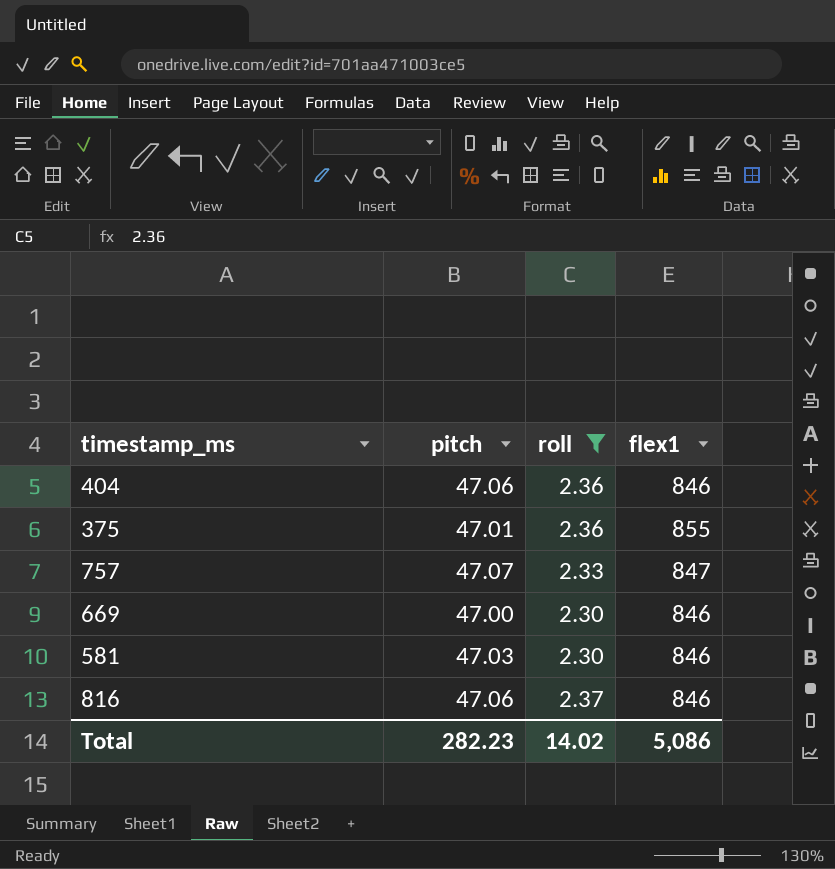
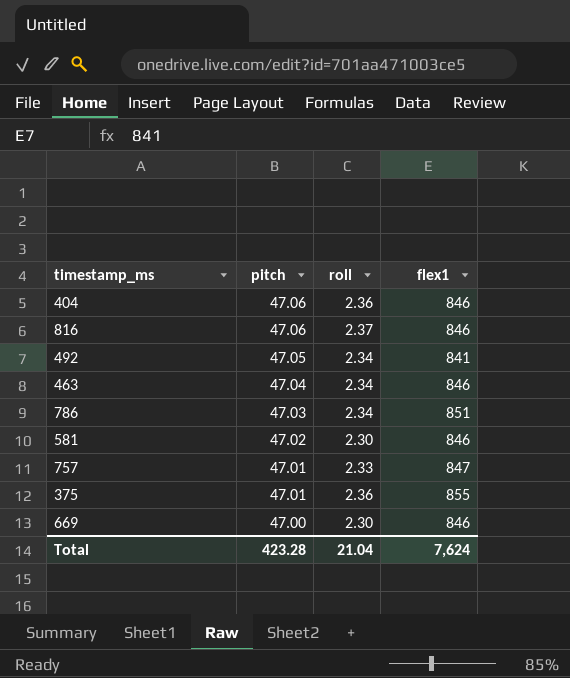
filter: roll != 2.34 -> none
row order: none -> pitch descending
581 | pitch: 47.03 -> 47.02
757 | pitch: 47.07 -> 47.01
Total | pitch: 282.23 -> 423.28
Total | roll: 14.02 -> 21.04
Total | flex1: 5,086 -> 7,624

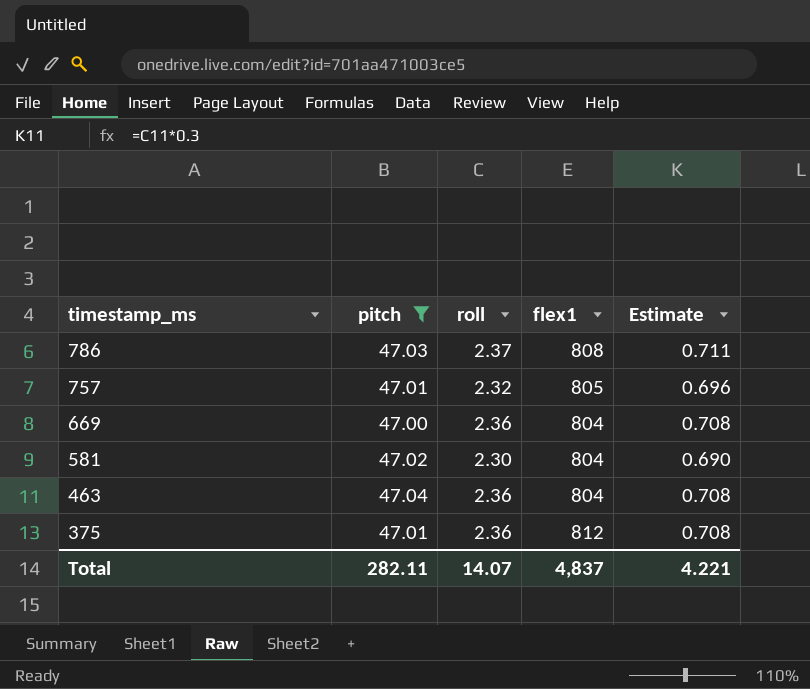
filter: none -> pitch <= 47.04
row order: pitch descending -> timestamp_ms descending
column Estimate | formula: none -> [roll] * 0.3
786 | roll: 2.34 -> 2.37
786 | flex1: 851 -> 808
757 | roll: 2.33 -> 2.32
757 | flex1: 847 -> 805
669 | roll: 2.30 -> 2.36
669 | flex1: 846 -> 804
581 | flex1: 846 -> 804
463 | roll: 2.34 -> 2.36
463 | flex1: 846 -> 804
375 | flex1: 855 -> 812
Total | pitch: 423.28 -> 282.11
Total | roll: 21.04 -> 14.07
Total | flex1: 7,624 -> 4,837

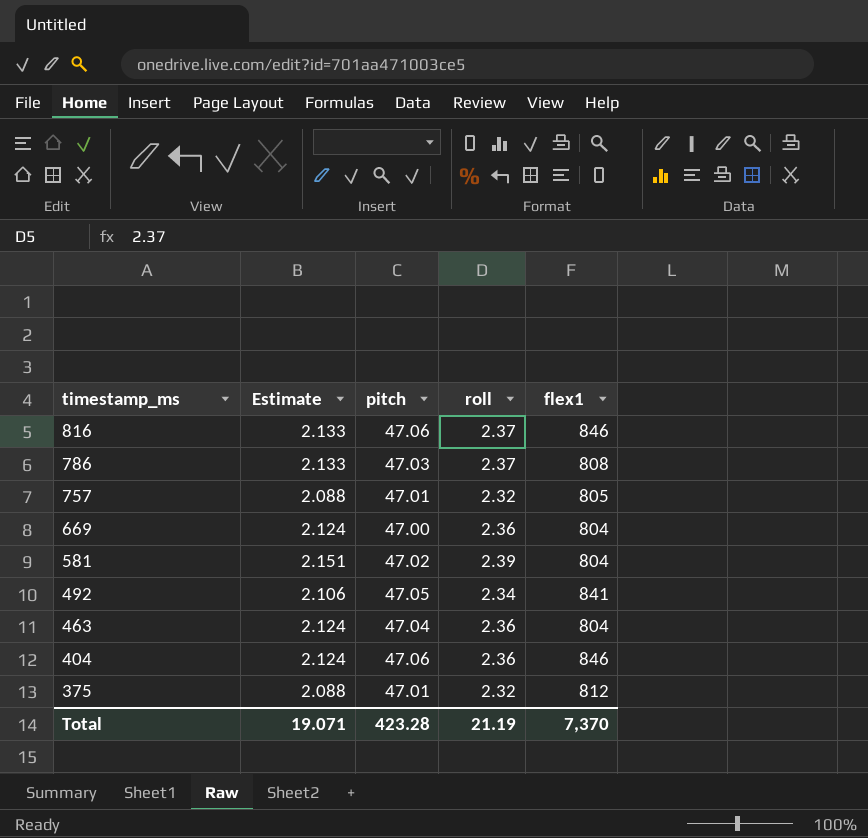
filter: pitch <= 47.04 -> none
column Estimate | formula: [roll] * 0.3 -> [roll] * 0.9
column Estimate | position: 5 -> 2
581 | roll: 2.30 -> 2.39
375 | roll: 2.36 -> 2.32
Total | Estimate: 4.221 -> 19.071
Total | pitch: 282.11 -> 423.28
Total | roll: 14.07 -> 21.19
Total | flex1: 4,837 -> 7,370

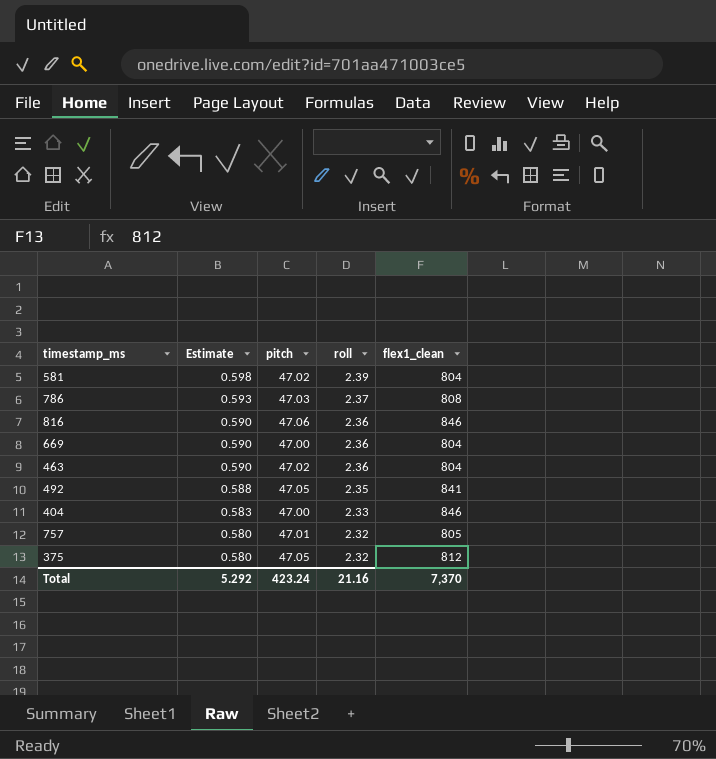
row order: timestamp_ms descending -> Estimate descending
column Estimate | formula: [roll] * 0.9 -> [roll] * 0.25
column name: flex1 -> flex1_clean
816 | roll: 2.37 -> 2.36
463 | pitch: 47.04 -> 47.02
492 | roll: 2.34 -> 2.35
404 | pitch: 47.06 -> 47.00
404 | roll: 2.36 -> 2.33
375 | pitch: 47.01 -> 47.05
Total | Estimate: 19.071 -> 5.292
Total | pitch: 423.28 -> 423.24
Total | roll: 21.19 -> 21.16

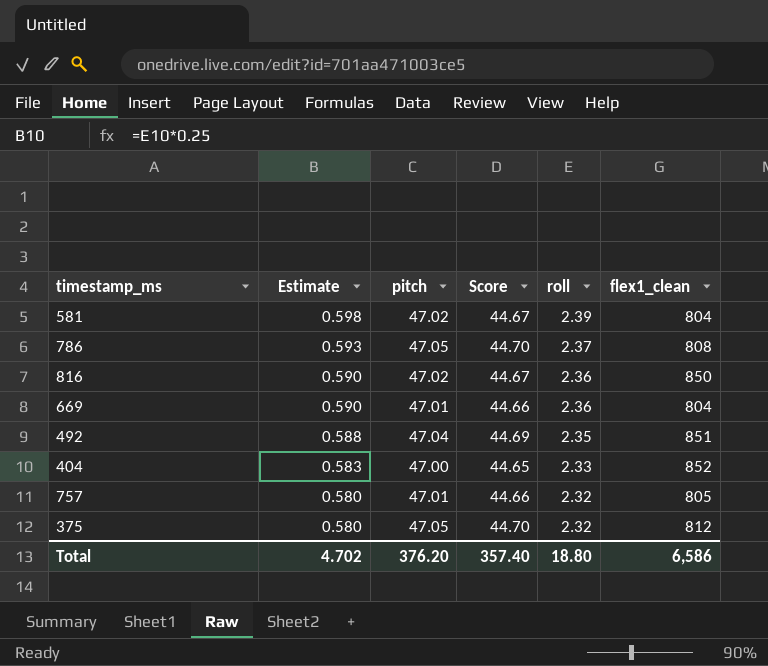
column Score | formula: none -> [pitch] * 0.95
row 463: 0.590 | 47.02 | 2.36 | 804 -> none
786 | pitch: 47.03 -> 47.05
816 | pitch: 47.06 -> 47.02
816 | flex1_clean: 846 -> 850
669 | pitch: 47.00 -> 47.01
492 | pitch: 47.05 -> 47.04
492 | flex1_clean: 841 -> 851
404 | flex1_clean: 846 -> 852
Total | Estimate: 5.292 -> 4.702
Total | pitch: 423.24 -> 376.20
Total | roll: 21.16 -> 18.80
Total | flex1_clean: 7,370 -> 6,586

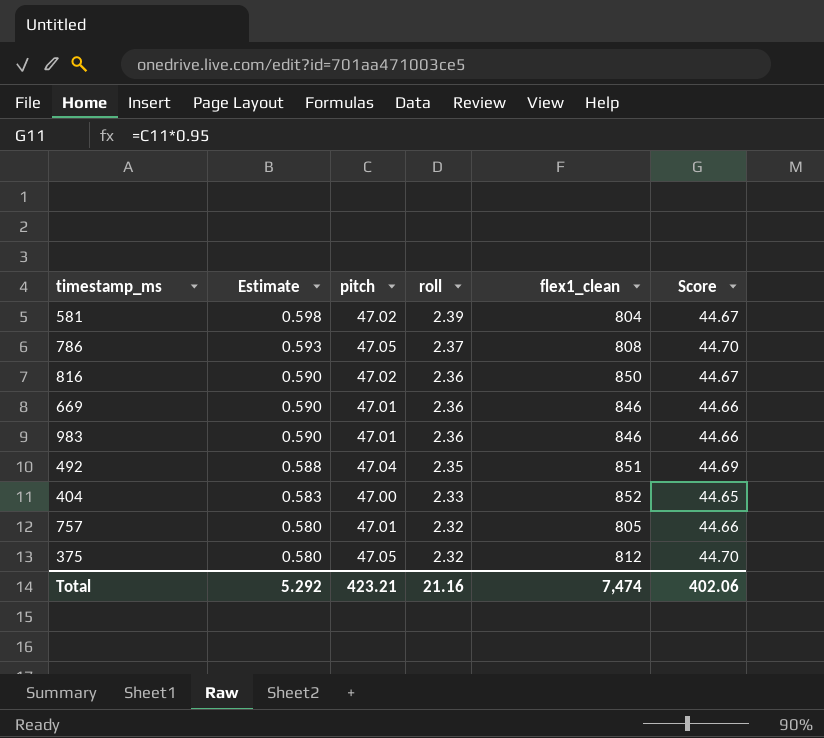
column Score | position: 4 -> 6
669 | flex1_clean: 804 -> 846
row 983: none -> 0.590 | 47.01 | 2.36 | 846 | 44.66
Total | Estimate: 4.702 -> 5.292
Total | pitch: 376.20 -> 423.21
Total | roll: 18.80 -> 21.16
Total | flex1_clean: 6,586 -> 7,474
Total | Score: 357.40 -> 402.06

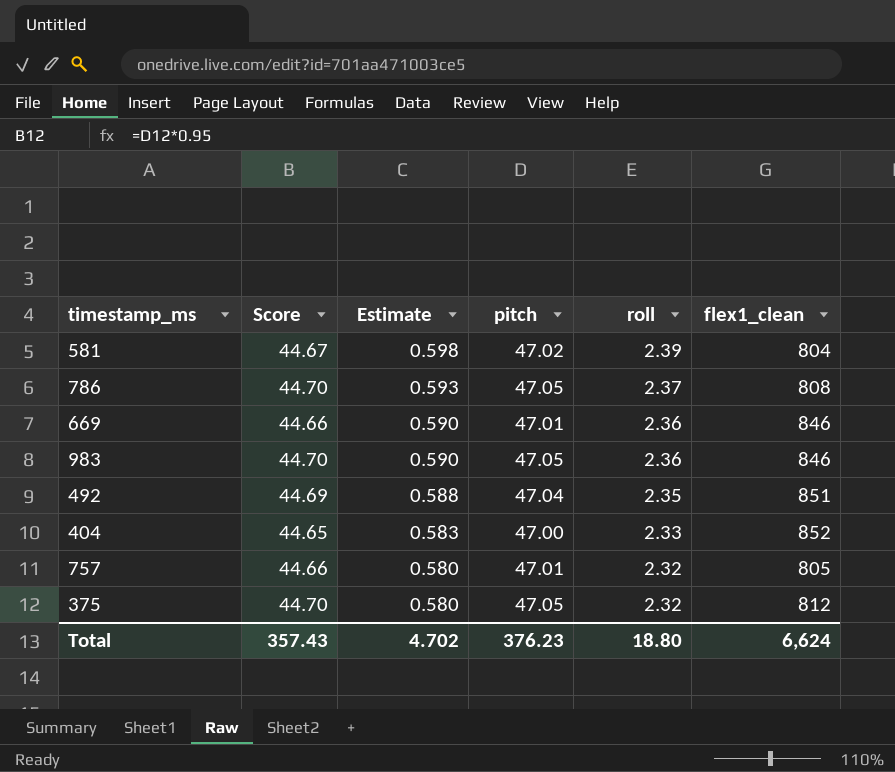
column Score | position: 6 -> 2
row 816: 0.590 | 47.02 | 2.36 | 850 | 44.67 -> none
983 | Score: 44.66 -> 44.70
983 | pitch: 47.01 -> 47.05
Total | Score: 402.06 -> 357.43
Total | Estimate: 5.292 -> 4.702
Total | pitch: 423.21 -> 376.23
Total | roll: 21.16 -> 18.80
Total | flex1_clean: 7,474 -> 6,624

